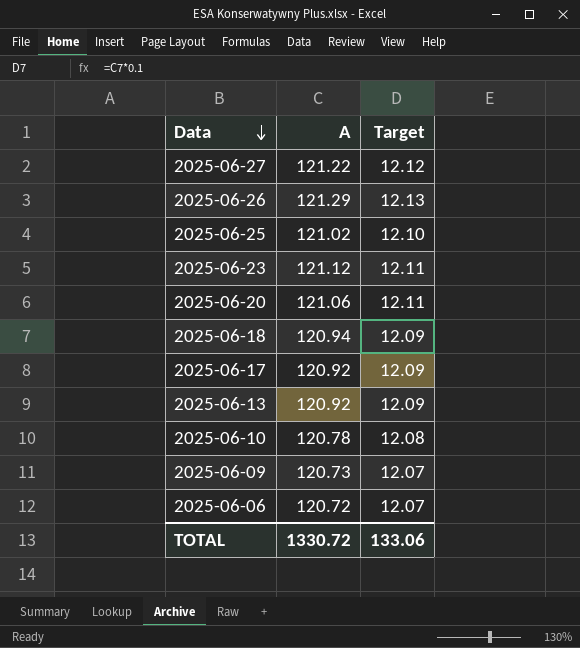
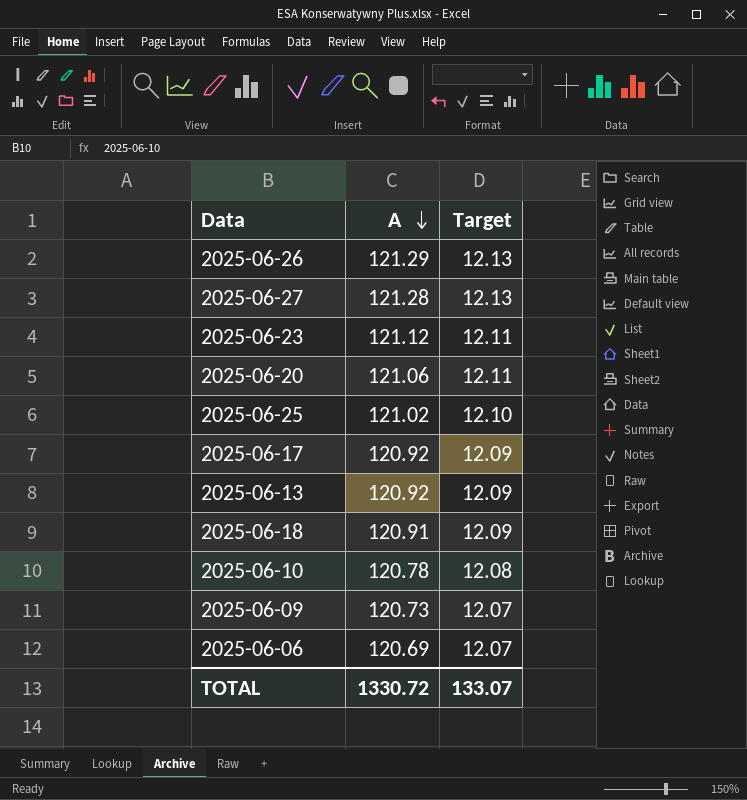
row order: Data descending -> A descending
2025-06-27 | A: 121.22 -> 121.28
2025-06-27 | Target: 12.12 -> 12.13
2025-06-18 | A: 120.94 -> 120.91
2025-06-06 | A: 120.72 -> 120.69
TOTAL | Target: 133.06 -> 133.07

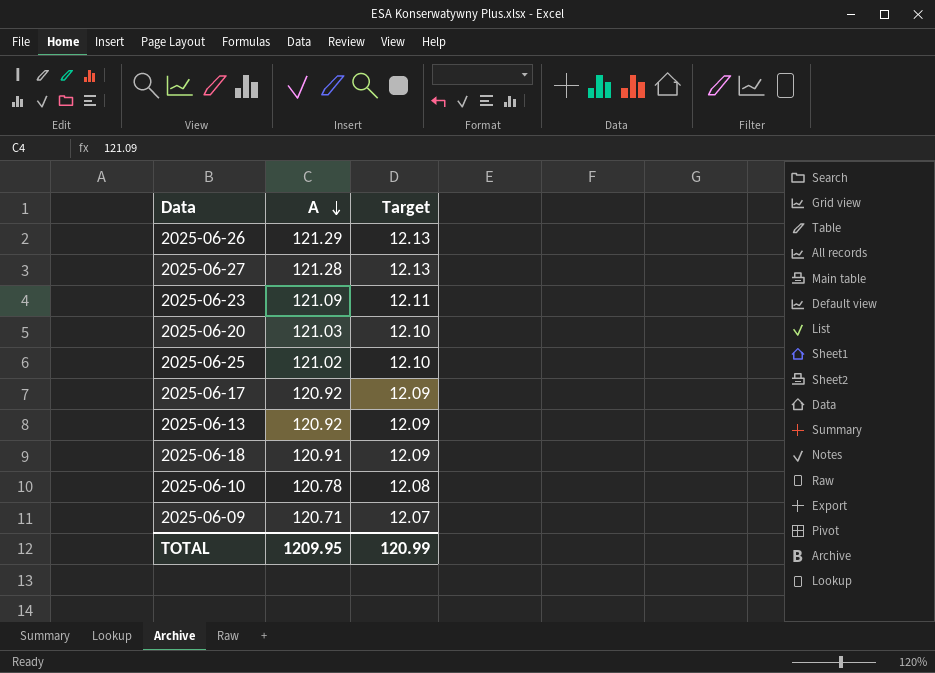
row 2025-06-06: 120.69 | 12.07 -> none
2025-06-23 | A: 121.12 -> 121.09
2025-06-20 | A: 121.06 -> 121.03
2025-06-20 | Target: 12.11 -> 12.10
2025-06-09 | A: 120.73 -> 120.71
TOTAL | A: 1330.72 -> 1209.95
TOTAL | Target: 133.07 -> 120.99

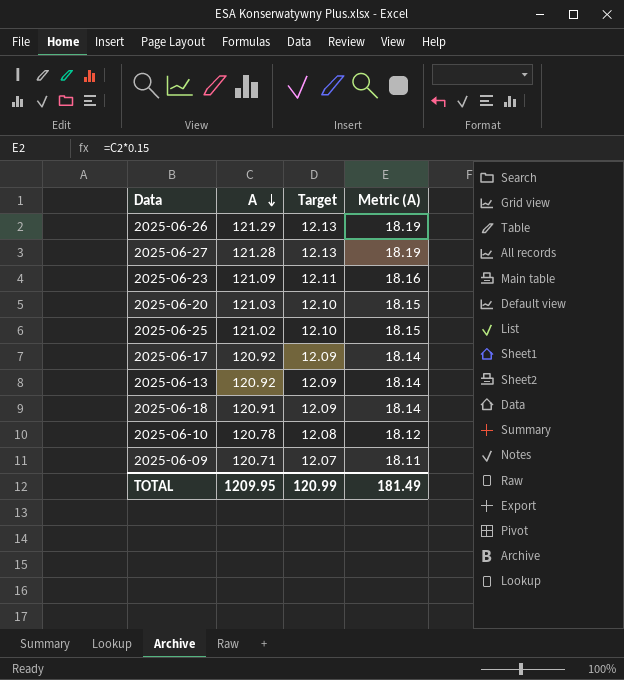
column Metric (A) | formula: none -> [A] * 0.15

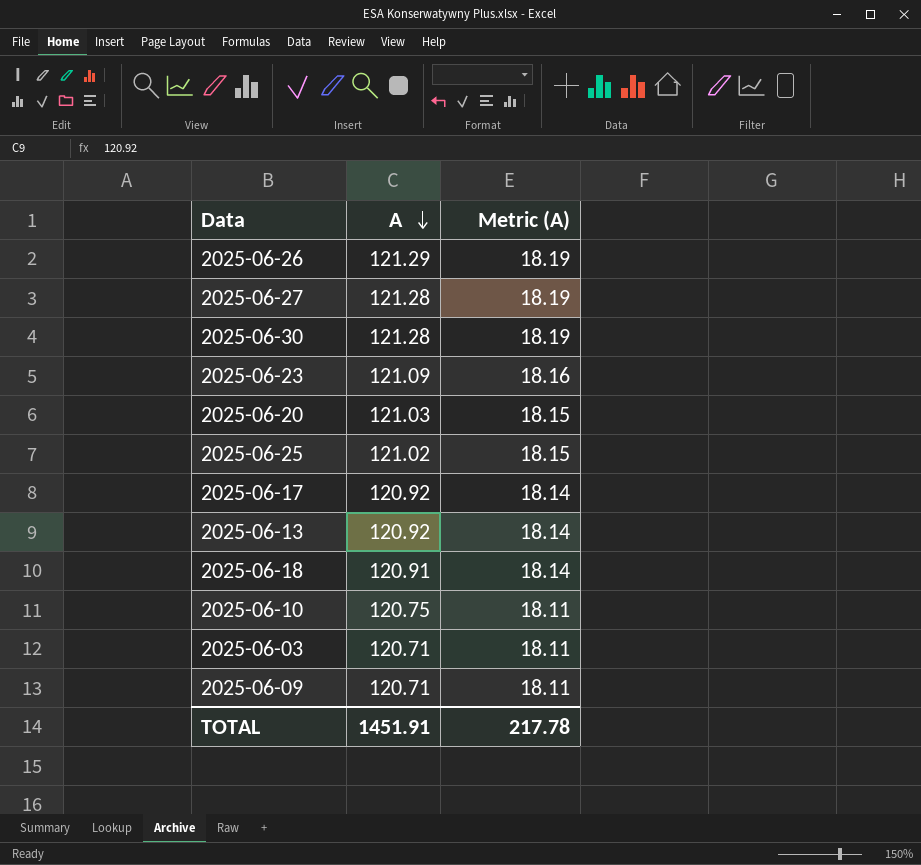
column Target | formula: [A] * 0.1 -> none
row 2025-06-30: none -> 121.28 | 18.19
2025-06-10 | A: 120.78 -> 120.75
2025-06-10 | Metric (A): 18.12 -> 18.11
row 2025-06-03: none -> 120.71 | 18.11
TOTAL | A: 1209.95 -> 1451.91
TOTAL | Metric (A): 181.49 -> 217.78

